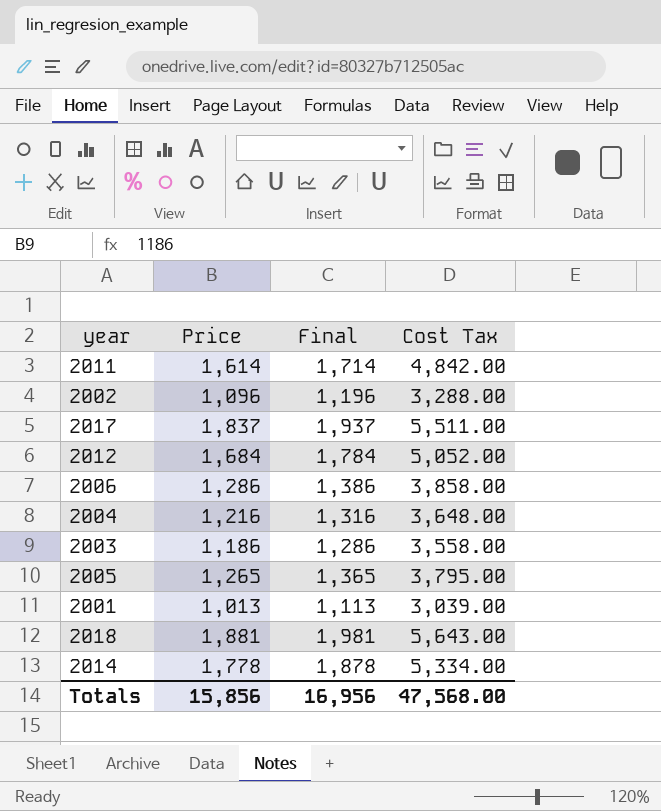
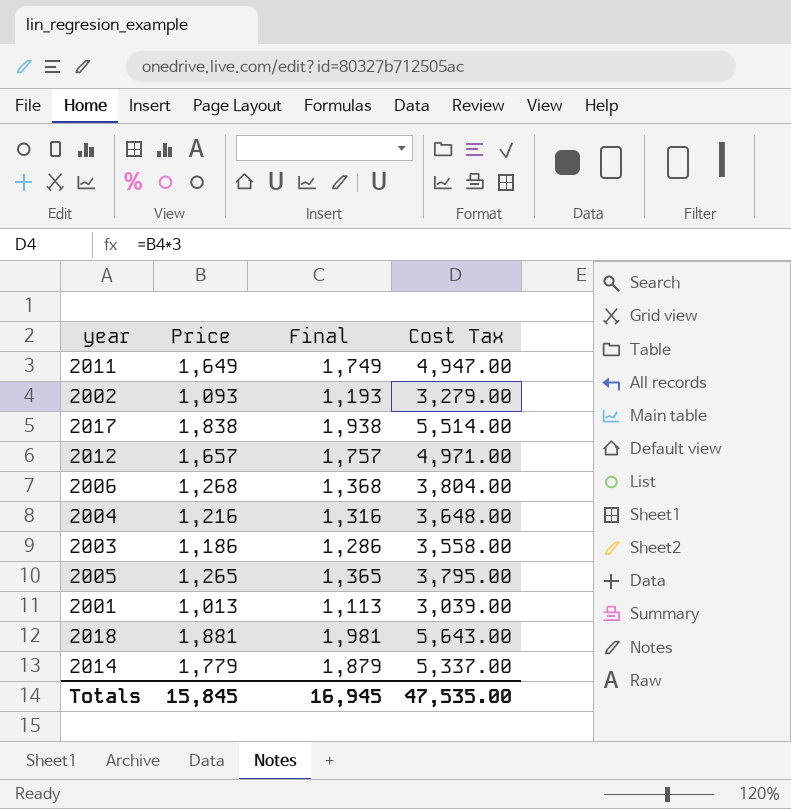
2011 | Price: 1,614 -> 1,649
2011 | Final: 1,714 -> 1,749
2011 | Cost Tax: 4,842.00 -> 4,947.00
2002 | Price: 1,096 -> 1,093
2002 | Final: 1,196 -> 1,193
2002 | Cost Tax: 3,288.00 -> 3,279.00
2017 | Price: 1,837 -> 1,838
2017 | Final: 1,937 -> 1,938
2017 | Cost Tax: 5,511.00 -> 5,514.00
2012 | Price: 1,684 -> 1,657
2012 | Final: 1,784 -> 1,757
2012 | Cost Tax: 5,052.00 -> 4,971.00
2006 | Price: 1,286 -> 1,268
2006 | Final: 1,386 -> 1,368
2006 | Cost Tax: 3,858.00 -> 3,804.00
2014 | Price: 1,778 -> 1,779
2014 | Final: 1,878 -> 1,879
2014 | Cost Tax: 5,334.00 -> 5,337.00
Totals | Price: 15,856 -> 15,845
Totals | Final: 16,956 -> 16,945
Totals | Cost Tax: 47,568.00 -> 47,535.00

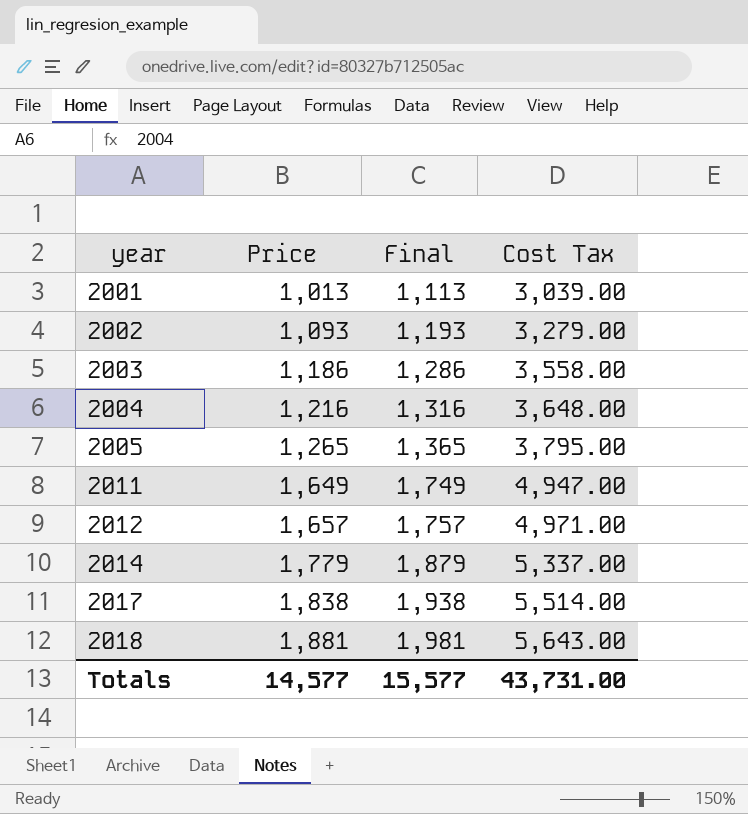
row order: none -> year ascending
row 2006: 1,268 | 1,368 | 3,804.00 -> none
Totals | Price: 15,845 -> 14,577
Totals | Final: 16,945 -> 15,577
Totals | Cost Tax: 47,535.00 -> 43,731.00

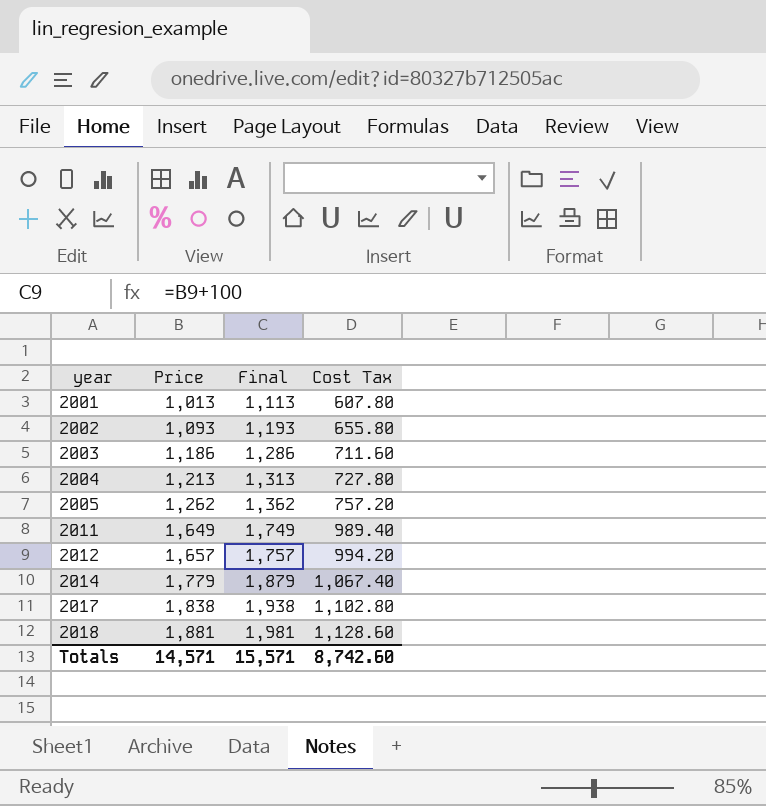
column Cost Tax | formula: [Price] * 3 -> [Price] * 0.6
2004 | Price: 1,216 -> 1,213
2004 | Final: 1,316 -> 1,313
2005 | Price: 1,265 -> 1,262
2005 | Final: 1,365 -> 1,362
Totals | Price: 14,577 -> 14,571
Totals | Final: 15,577 -> 15,571
Totals | Cost Tax: 43,731.00 -> 8,742.60

